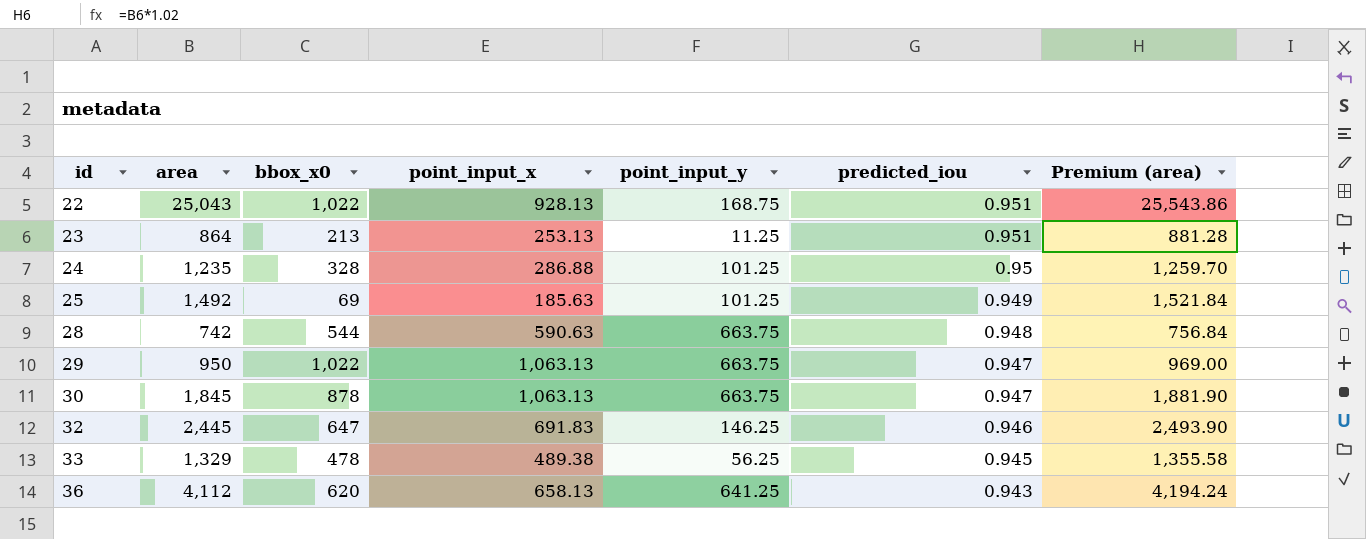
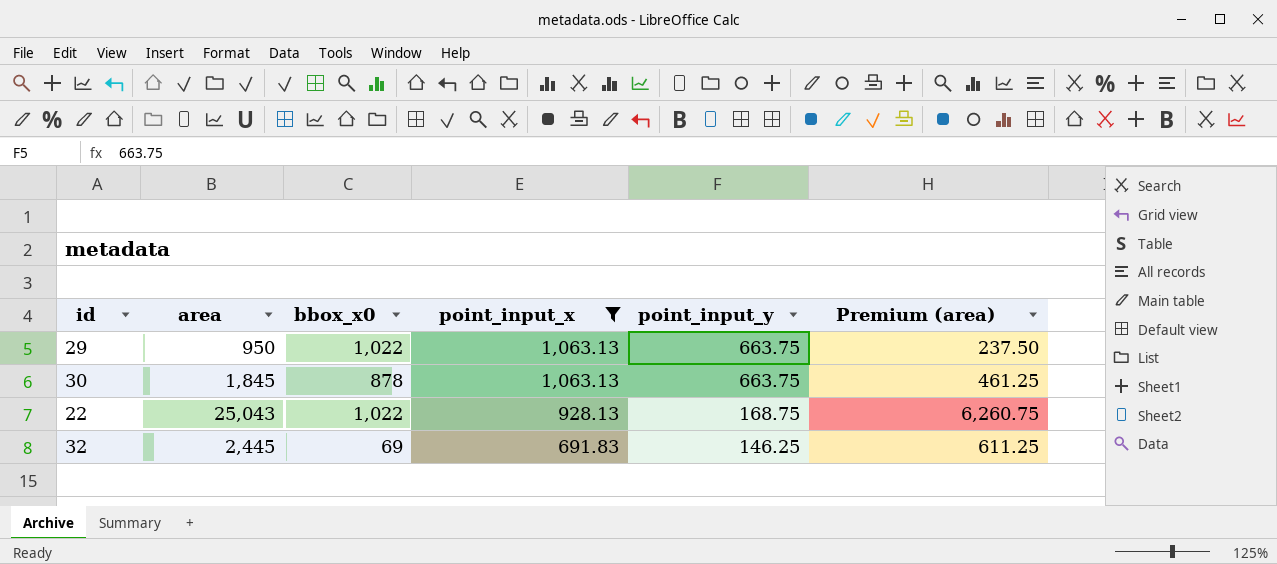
filter: none -> point_input_x >= 691.83
row order: id ascending -> point_input_x descending
column predicted_iou | position: 6 -> none
column Premium (area) | formula: [area] * 1.02 -> [area] * 0.25
32 | bbox_x0: 647 -> 69

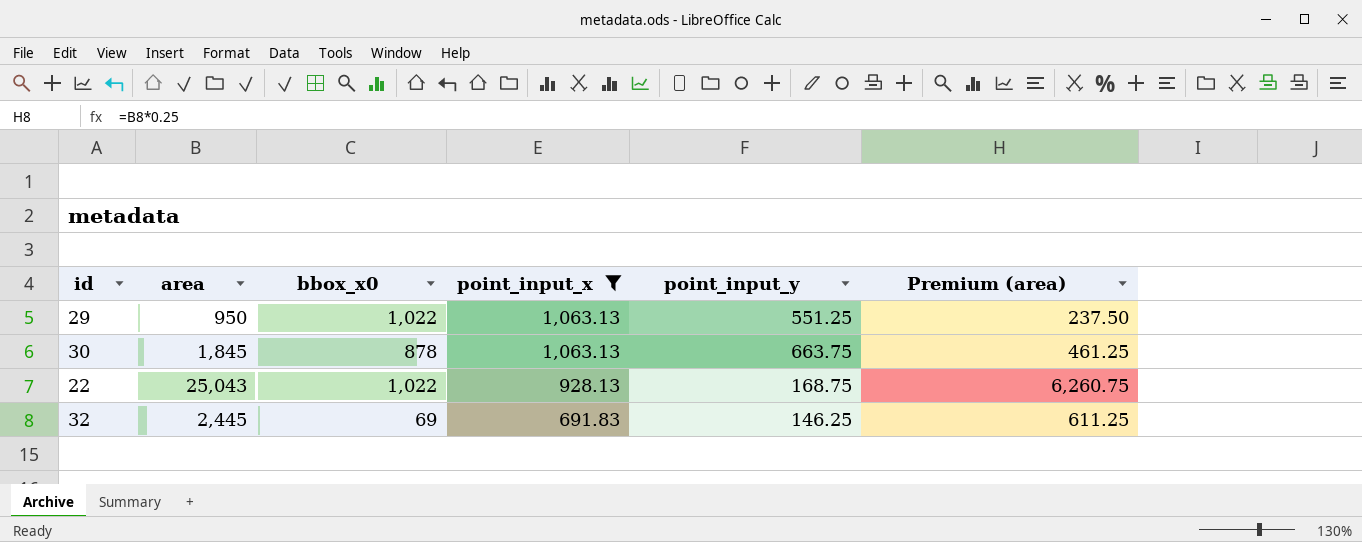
29 | point_input_y: 663.75 -> 551.25

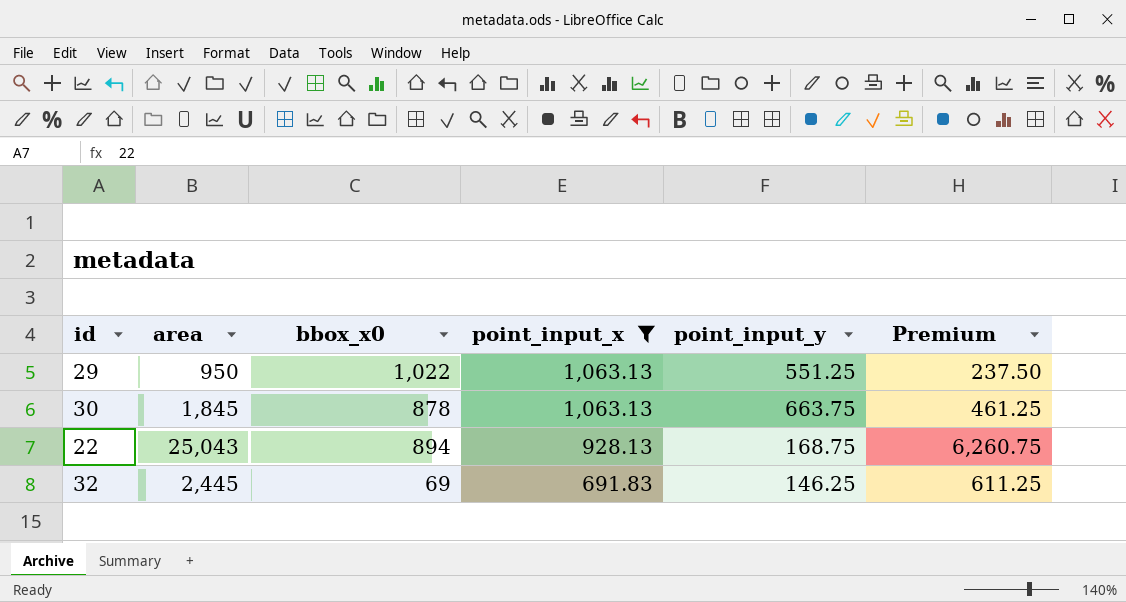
column name: Premium (area) -> Premium
22 | bbox_x0: 1,022 -> 894

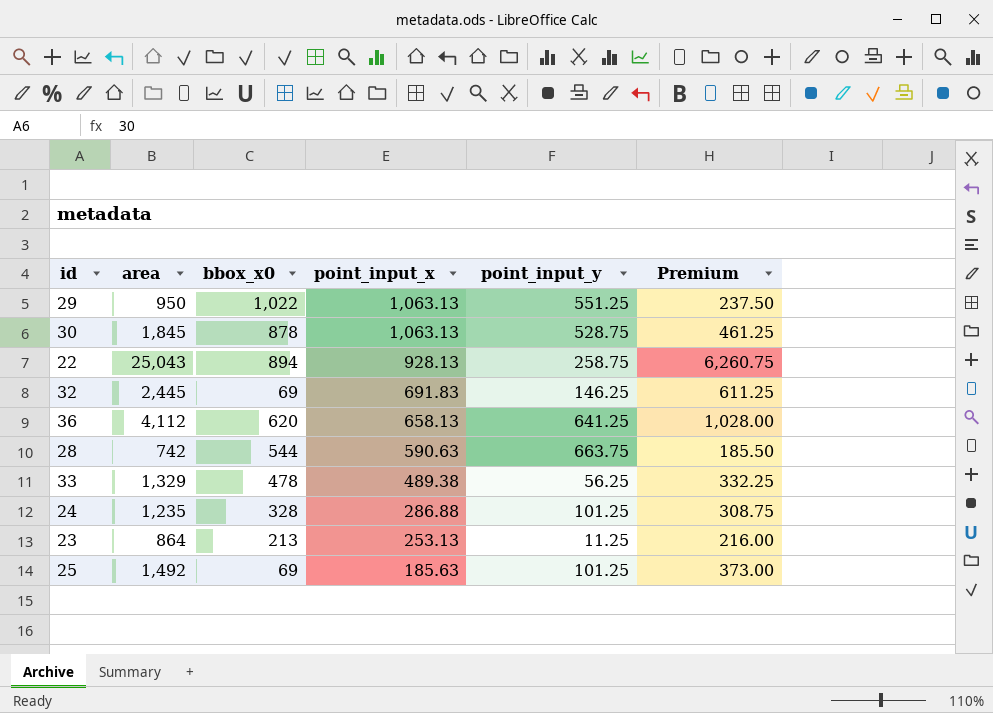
filter: point_input_x >= 691.83 -> none
30 | point_input_y: 663.75 -> 528.75
22 | point_input_y: 168.75 -> 258.75

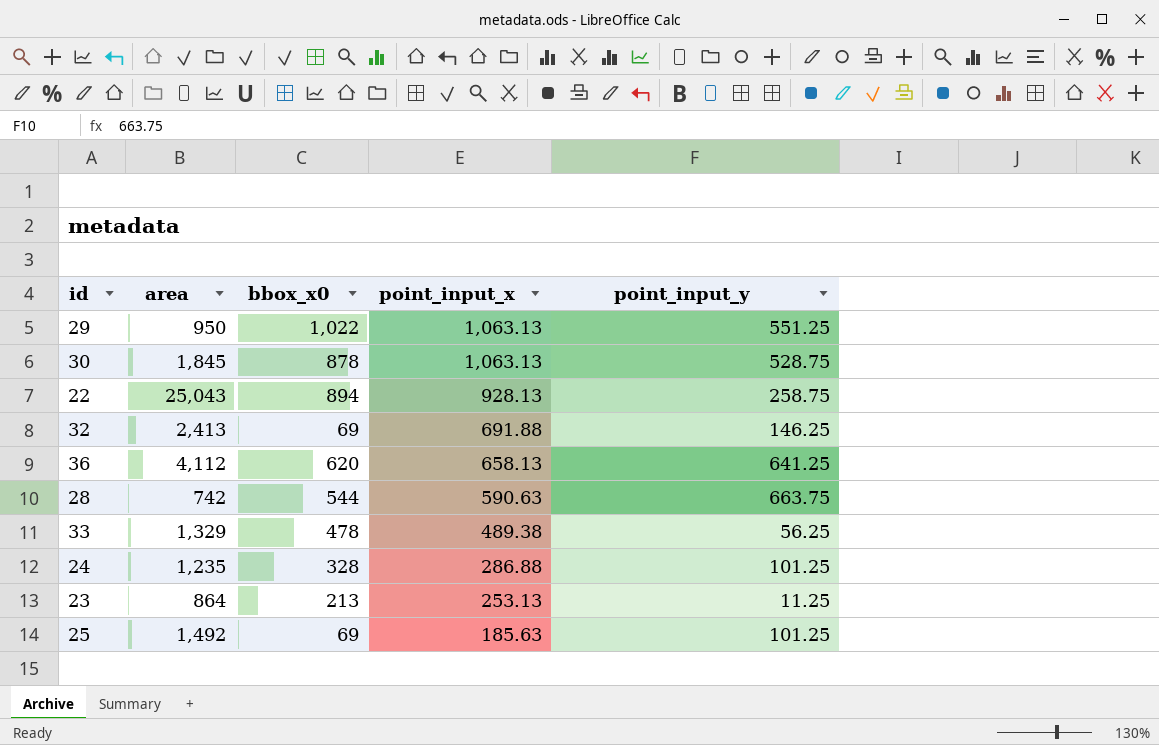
column Premium | formula: [area] * 0.25 -> none
32 | area: 2,445 -> 2,413
32 | point_input_x: 691.83 -> 691.88

